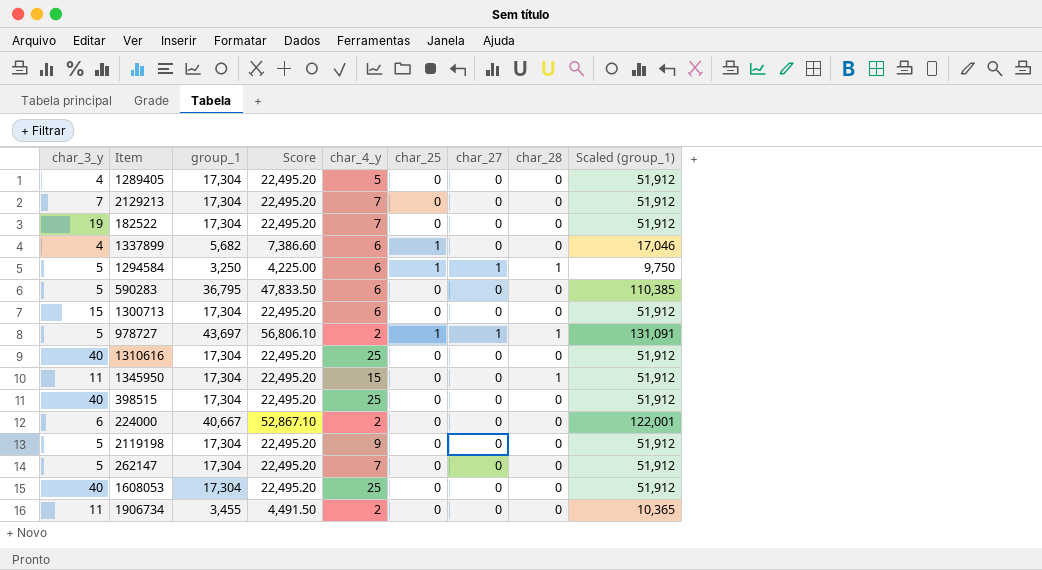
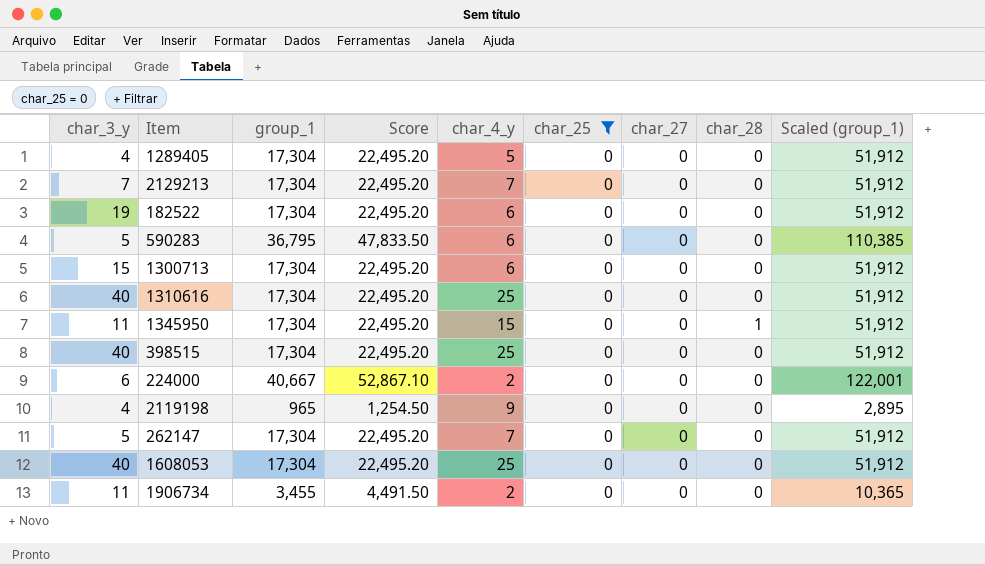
filter: none -> char_25 = 0
182522 | char_4_y: 7 -> 6
2119198 | char_3_y: 5 -> 4
2119198 | group_1: 17,304 -> 965
2119198 | Score: 22,495.20 -> 1,254.50
2119198 | Scaled (group_1): 51,912 -> 2,895

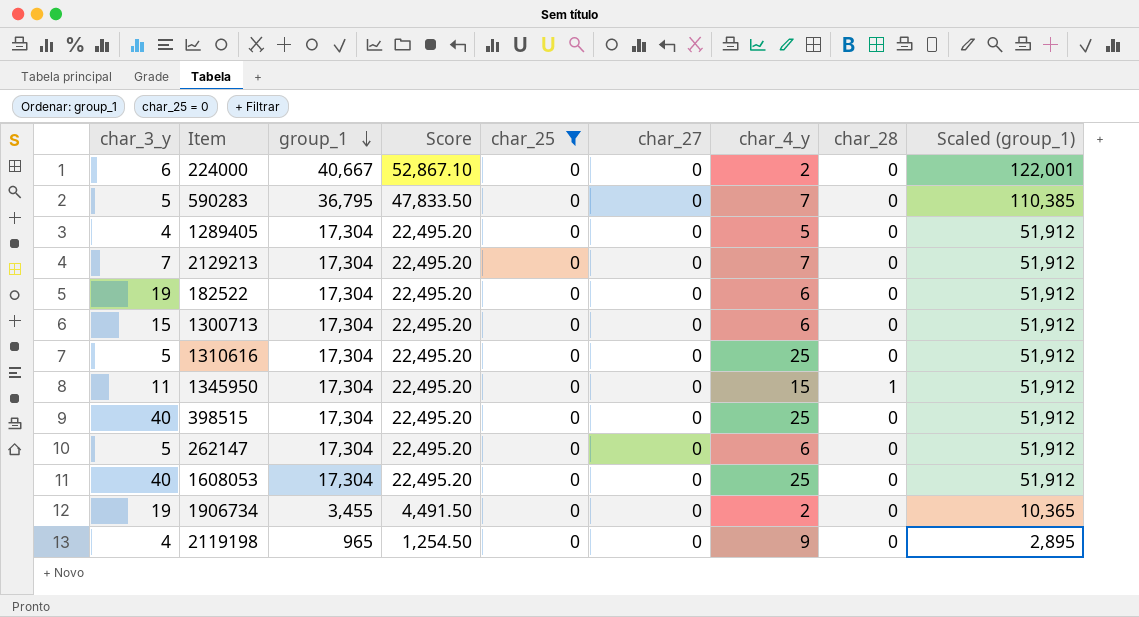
row order: none -> group_1 descending
column char_4_y | position: 5 -> 7
590283 | char_4_y: 6 -> 7
1310616 | char_3_y: 40 -> 5
262147 | char_4_y: 7 -> 6
1906734 | char_3_y: 11 -> 19

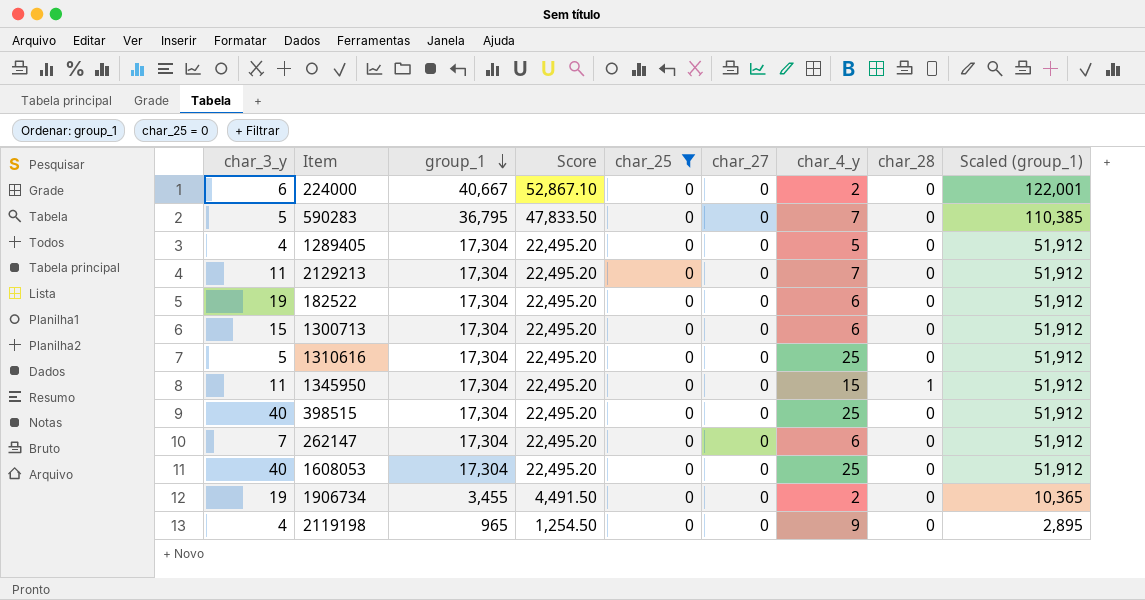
2129213 | char_3_y: 7 -> 11
262147 | char_3_y: 5 -> 7

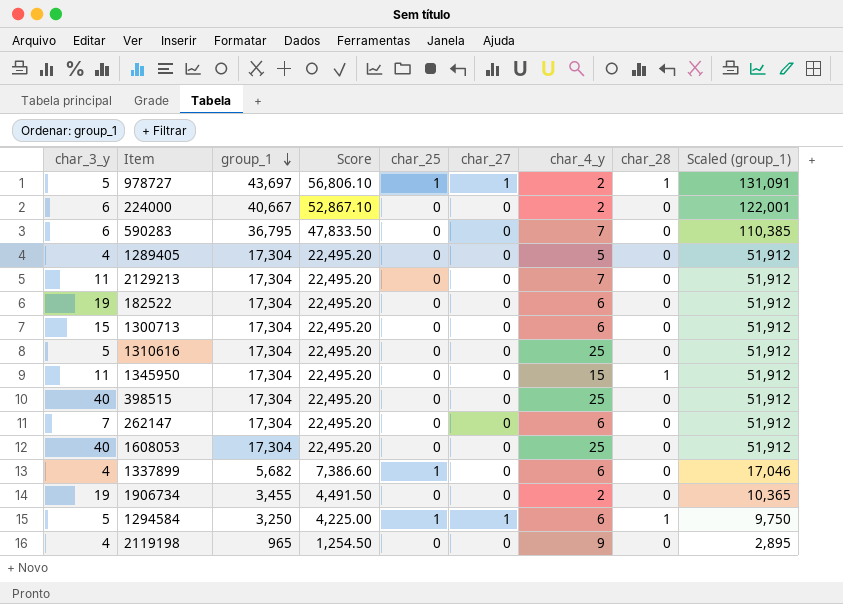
filter: char_25 = 0 -> none
590283 | char_3_y: 5 -> 6

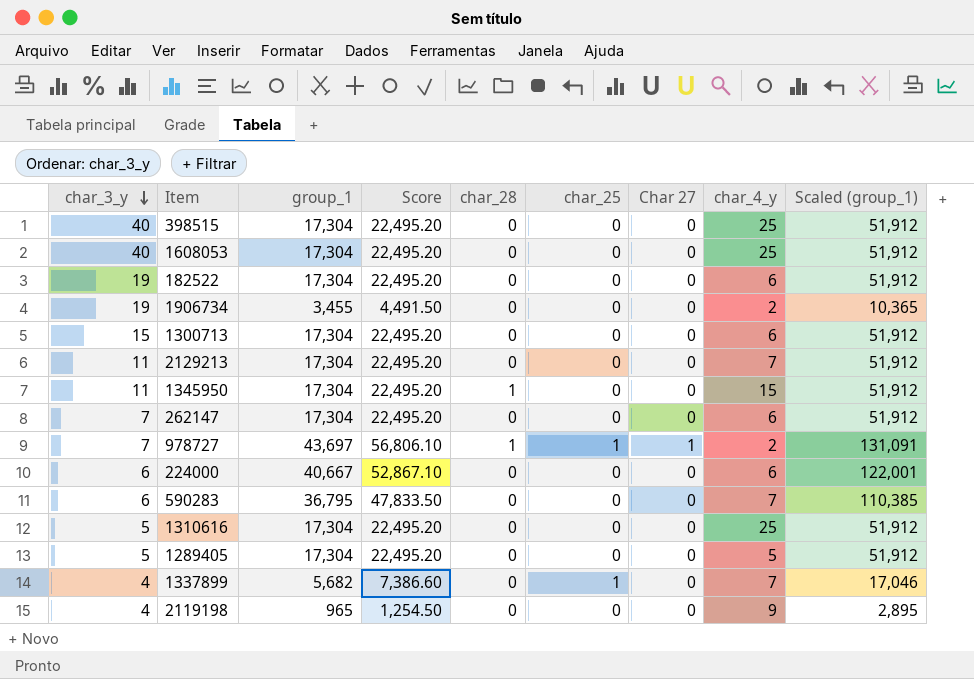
row order: group_1 descending -> char_3_y descending
column char_28 | position: 8 -> 5
column name: char_27 -> Char 27
row 1294584: 5 | 3,250 | 4,225.00 | 1 | 1 | 6 | 1 | 9,750 -> none
978727 | char_3_y: 5 -> 7
224000 | char_4_y: 2 -> 6
1289405 | char_3_y: 4 -> 5
1337899 | char_4_y: 6 -> 7

